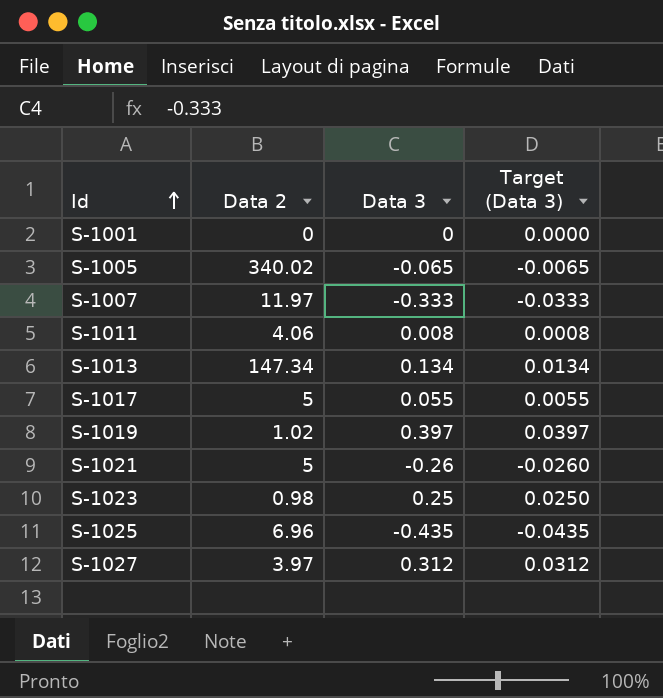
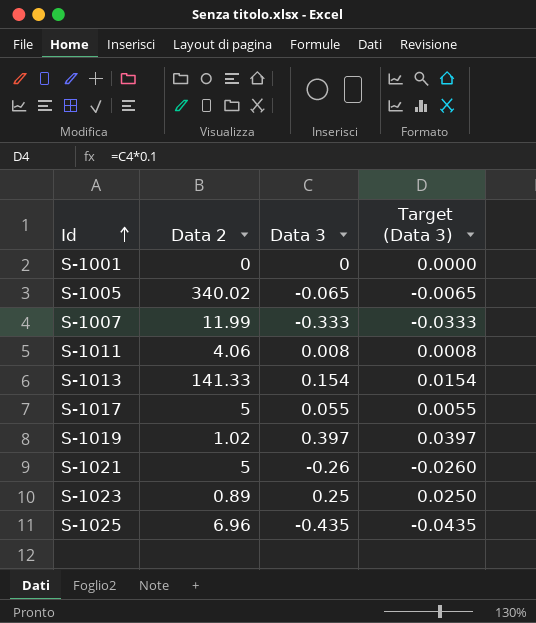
row S-1027: 3.97 | 0.312 | 0.0312 -> none
S-1007 | Data 2: 11.97 -> 11.99
S-1013 | Data 2: 147.34 -> 141.33
S-1013 | Data 3: 0.134 -> 0.154
S-1013 | Target (Data 3): 0.0134 -> 0.0154
S-1023 | Data 2: 0.98 -> 0.89

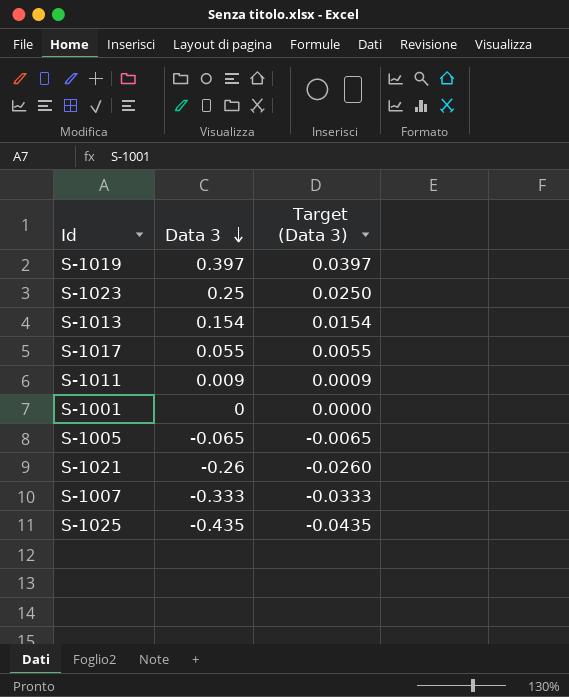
row order: Id ascending -> Data 3 descending
column Data 2 | position: 2 -> none
S-1011 | Data 3: 0.008 -> 0.009
S-1011 | Target (Data 3): 0.0008 -> 0.0009

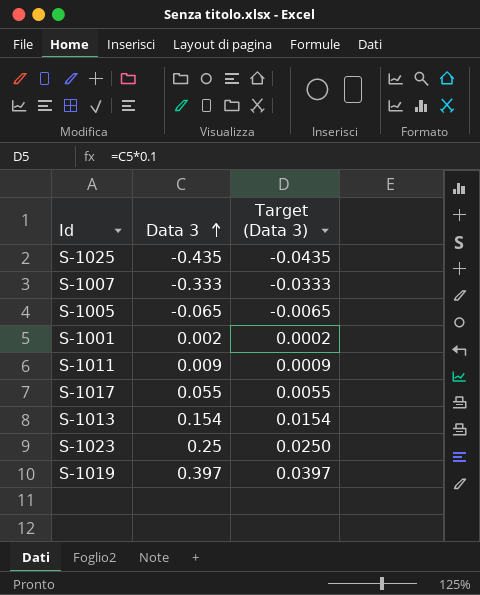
row order: Data 3 descending -> Data 3 ascending
row S-1021: -0.26 | -0.0260 -> none
S-1001 | Data 3: 0 -> 0.002
S-1001 | Target (Data 3): 0.0000 -> 0.0002

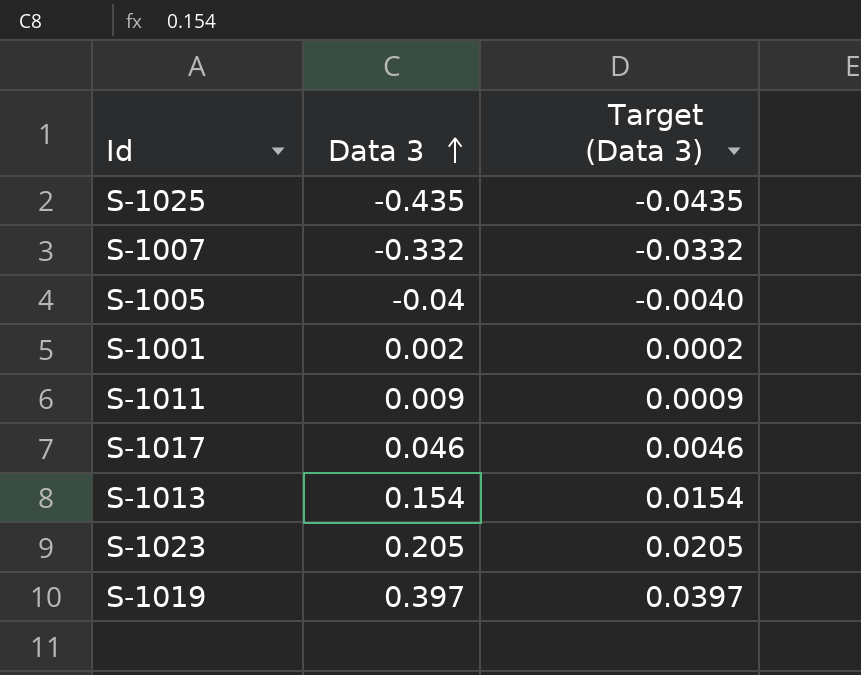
S-1007 | Data 3: -0.333 -> -0.332
S-1007 | Target (Data 3): -0.0333 -> -0.0332
S-1005 | Data 3: -0.065 -> -0.04
S-1005 | Target (Data 3): -0.0065 -> -0.0040
S-1017 | Data 3: 0.055 -> 0.046
S-1017 | Target (Data 3): 0.0055 -> 0.0046
S-1023 | Data 3: 0.25 -> 0.205
S-1023 | Target (Data 3): 0.0250 -> 0.0205

